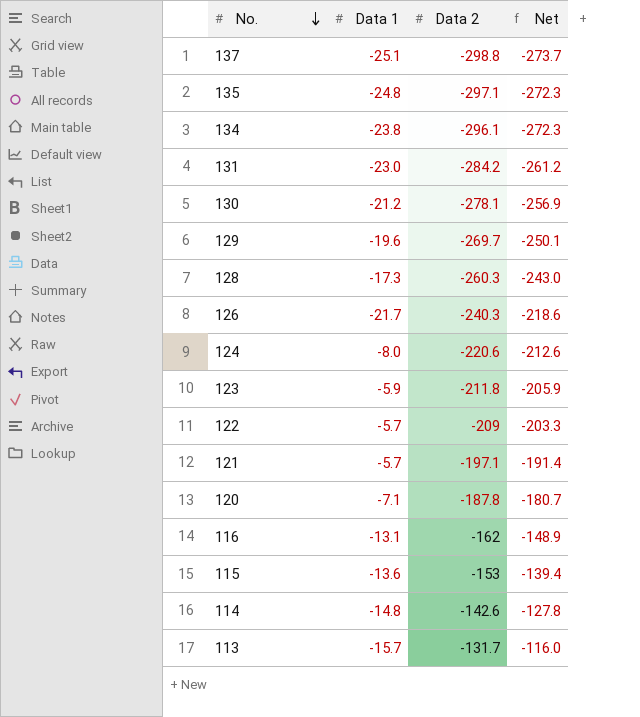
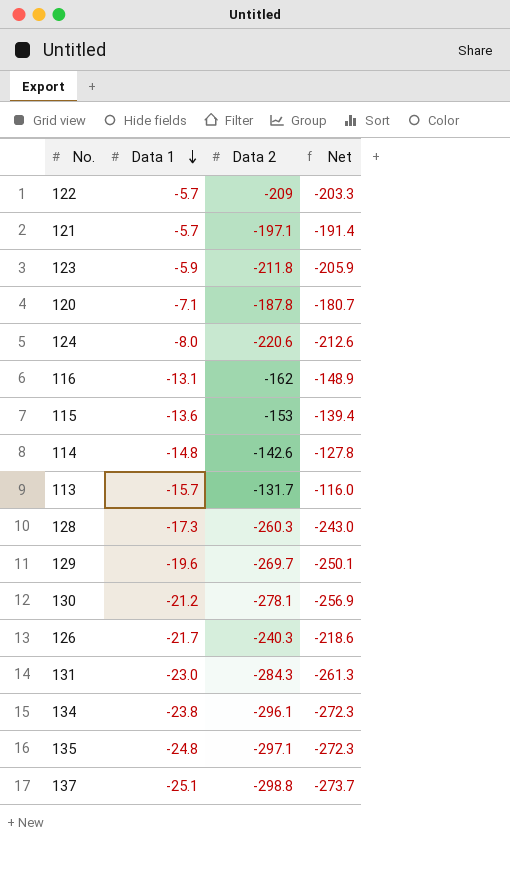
row order: No. descending -> Data 1 descending
131 | Data 2: -284.2 -> -284.3
131 | Net: -261.2 -> -261.3

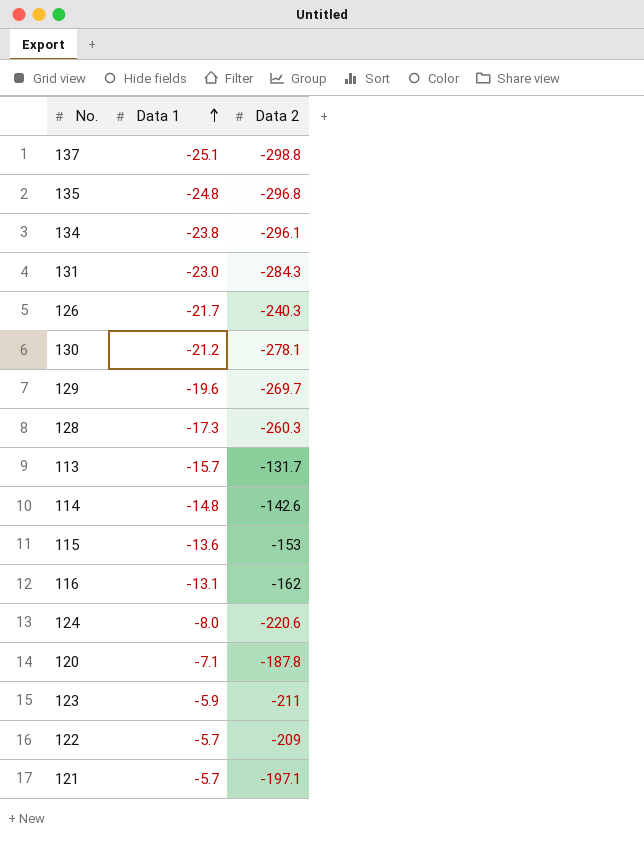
row order: Data 1 descending -> Data 1 ascending
column Net | formula: [Data 2] - [Data 1] -> none
135 | Data 2: -297.1 -> -296.8
123 | Data 2: -211.8 -> -211

